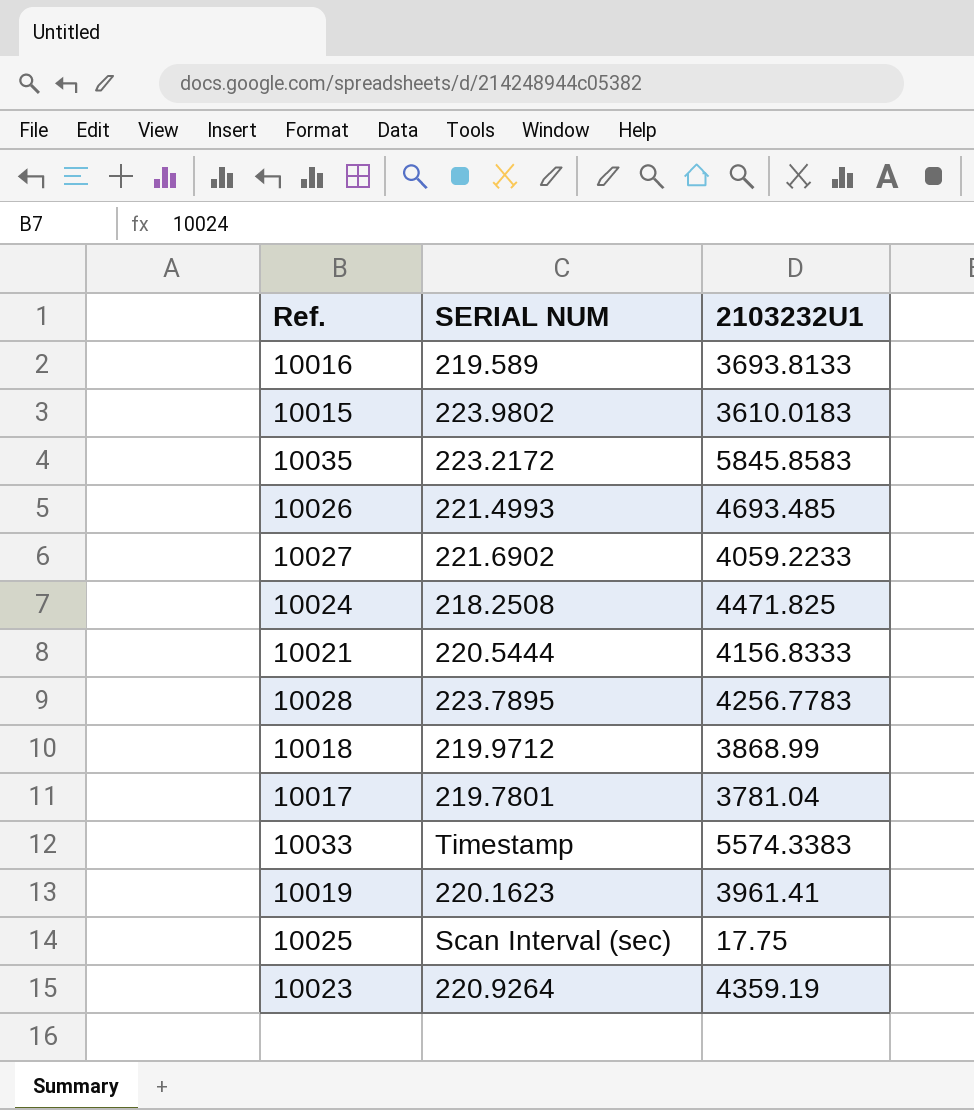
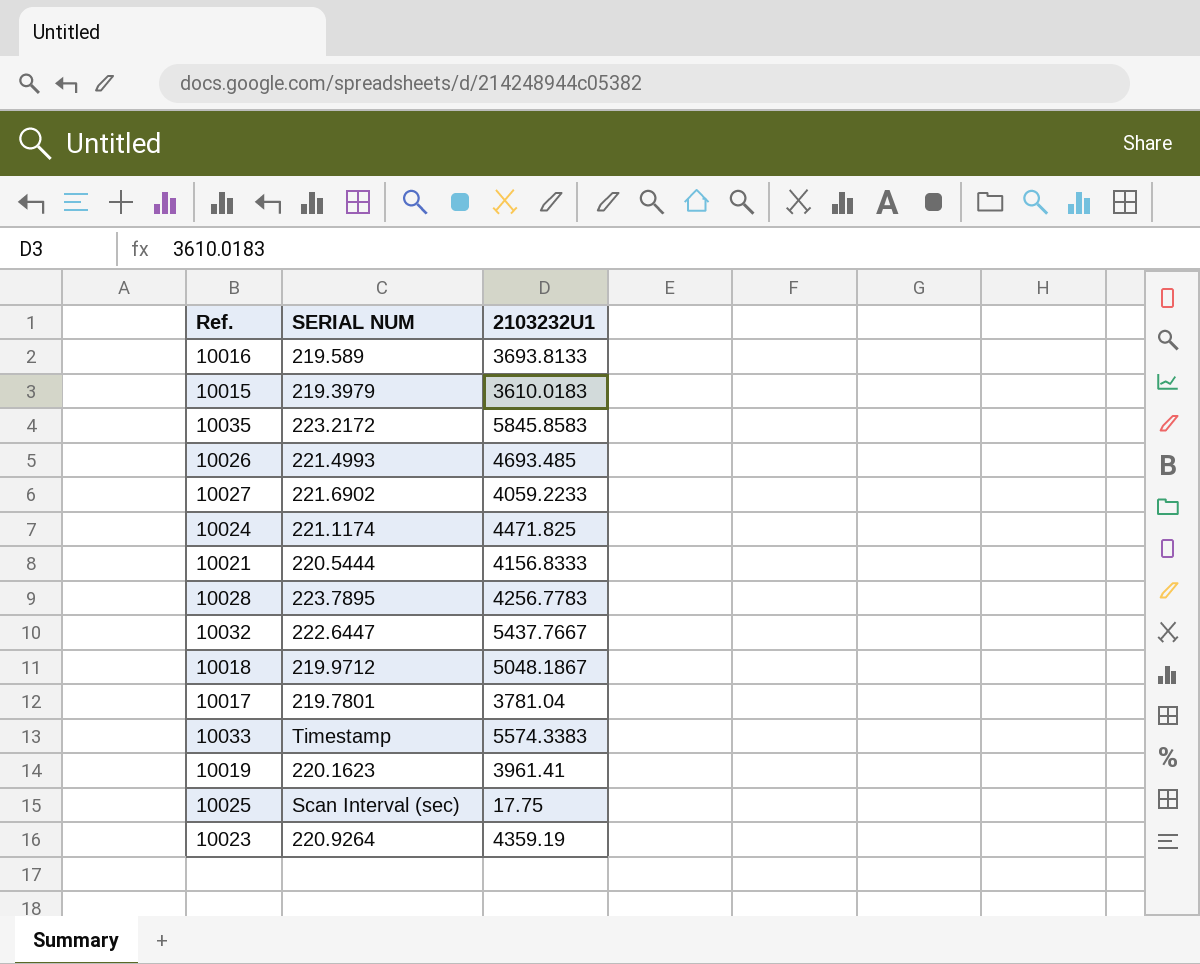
10015 | SERIAL NUM: 223.9802 -> 219.3979
10024 | SERIAL NUM: 218.2508 -> 221.1174
row 10032: none -> 222.6447 | 5437.7667
10018 | 2103232U1: 3868.99 -> 5048.1867

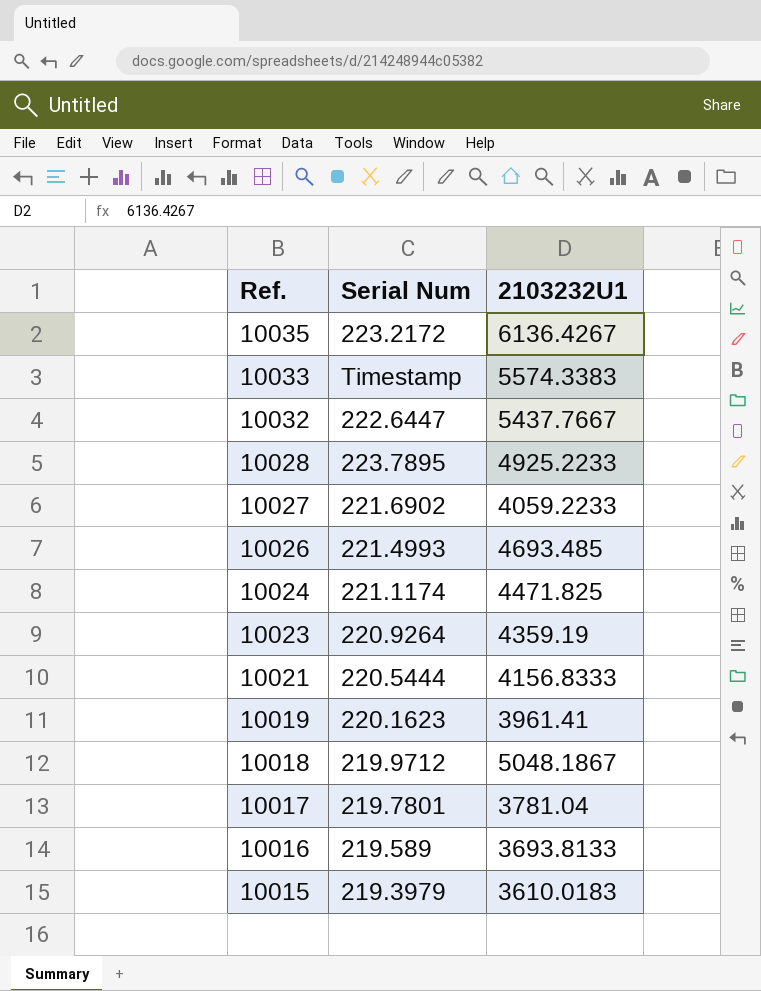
row order: none -> Ref. descending
column name: SERIAL NUM -> Serial Num
row 10025: Scan Interval (sec) | 17.75 -> none
10035 | 2103232U1: 5845.8583 -> 6136.4267
10028 | 2103232U1: 4256.7783 -> 4925.2233

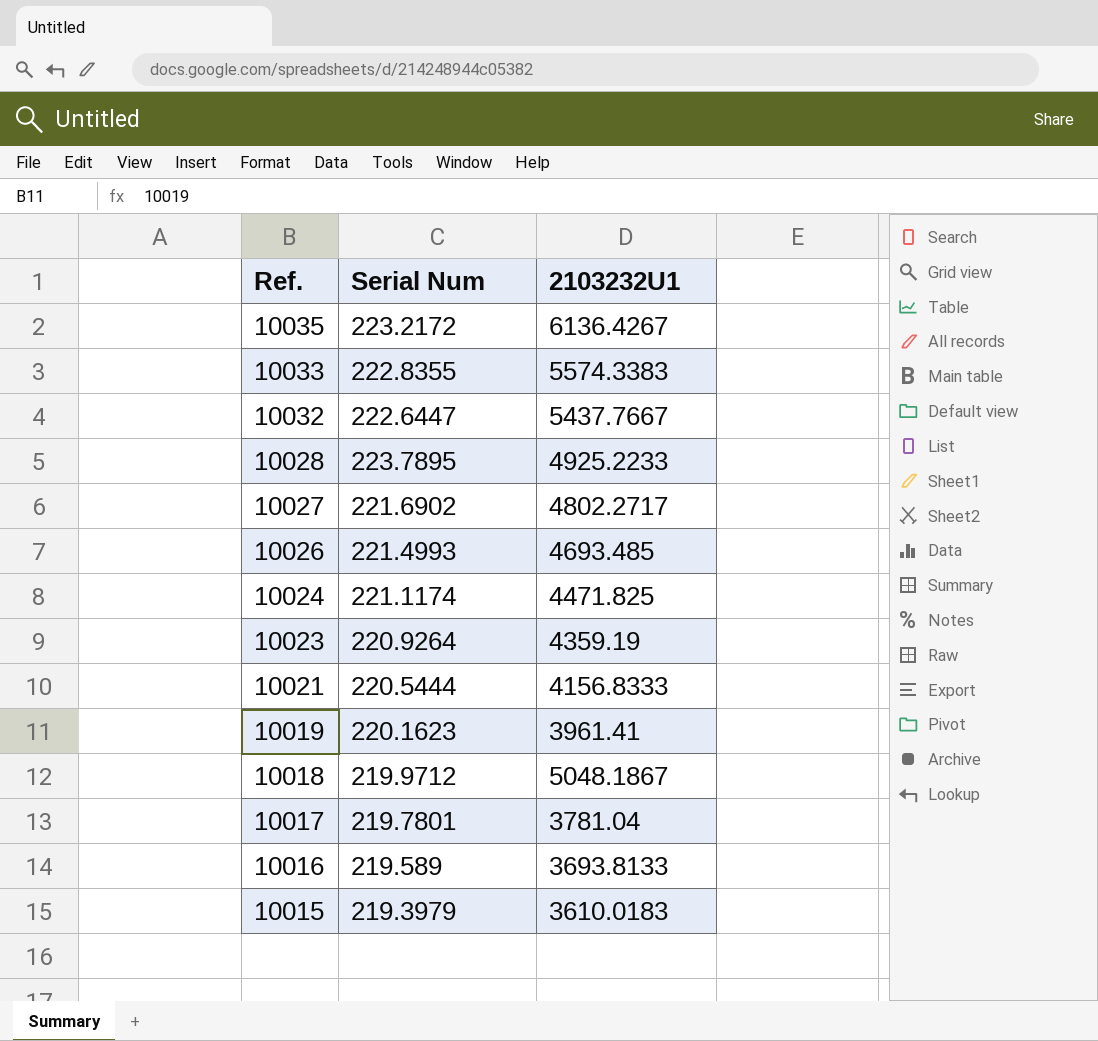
10033 | Serial Num: Timestamp -> 222.8355
10027 | 2103232U1: 4059.2233 -> 4802.2717

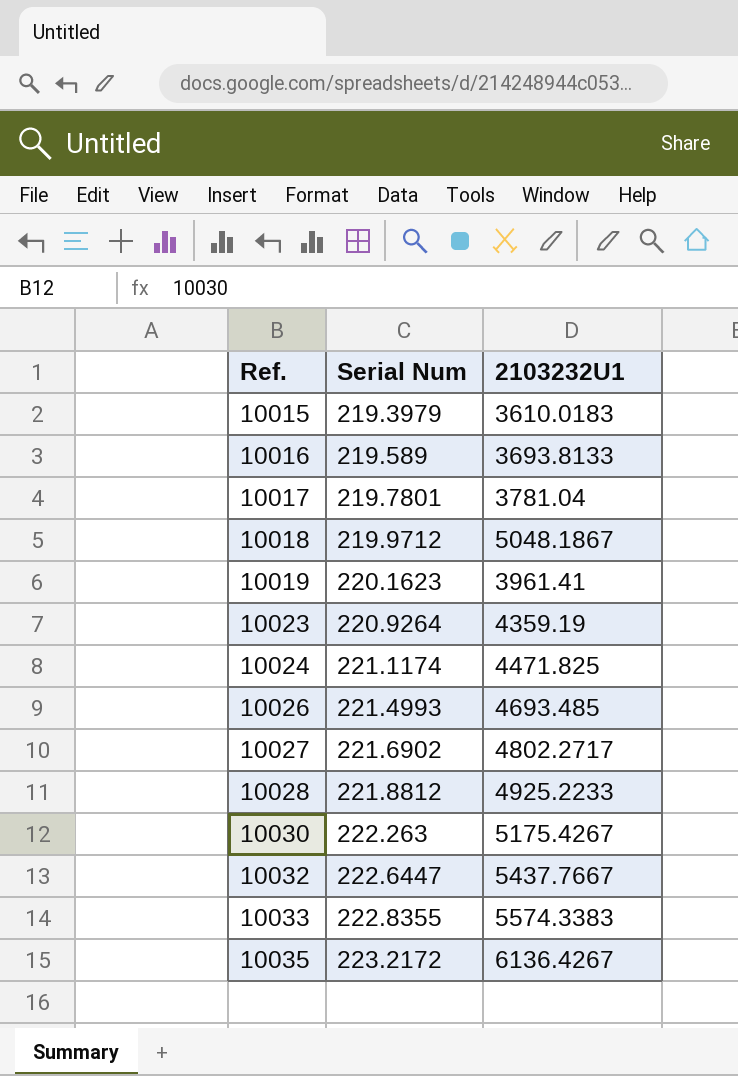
row order: Ref. descending -> Ref. ascending
row 10021: 220.5444 | 4156.8333 -> none
10028 | Serial Num: 223.7895 -> 221.8812
row 10030: none -> 222.263 | 5175.4267

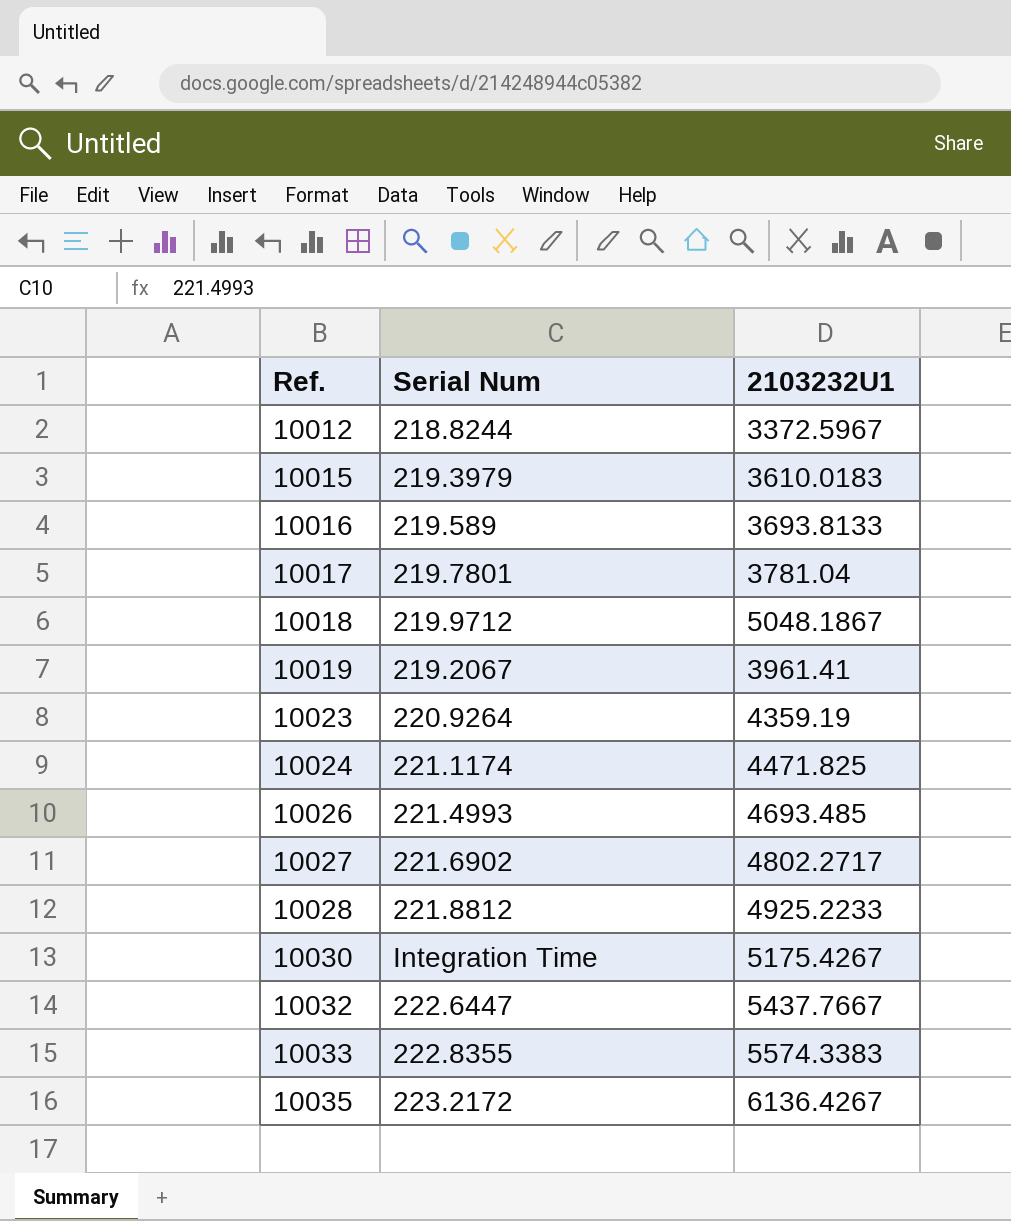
row 10012: none -> 218.8244 | 3372.5967
10019 | Serial Num: 220.1623 -> 219.2067
10030 | Serial Num: 222.263 -> Integration Time

